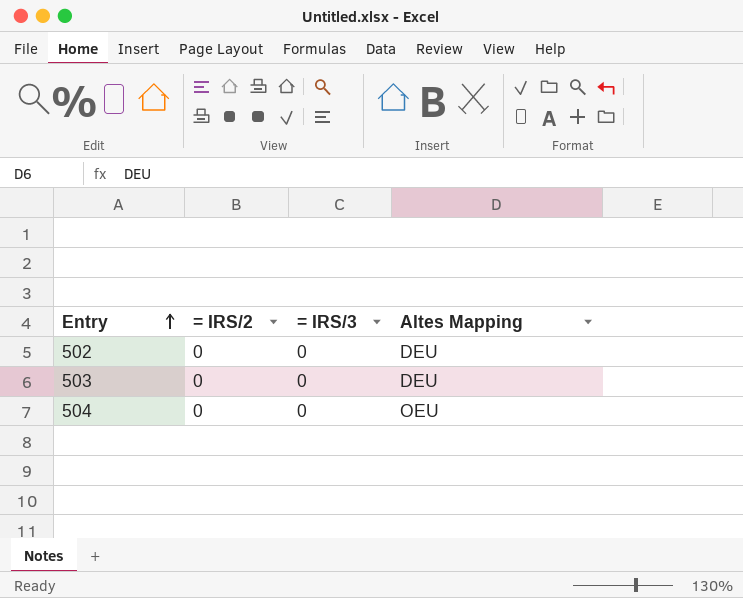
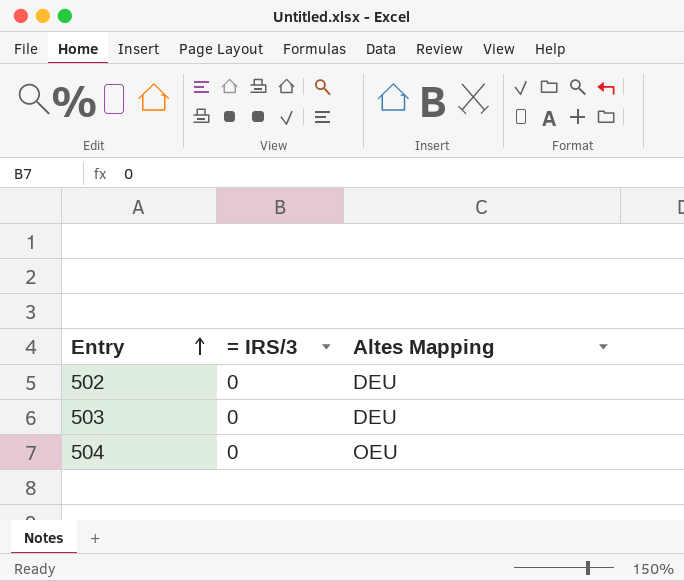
column = IRS/2 | position: 2 -> none

